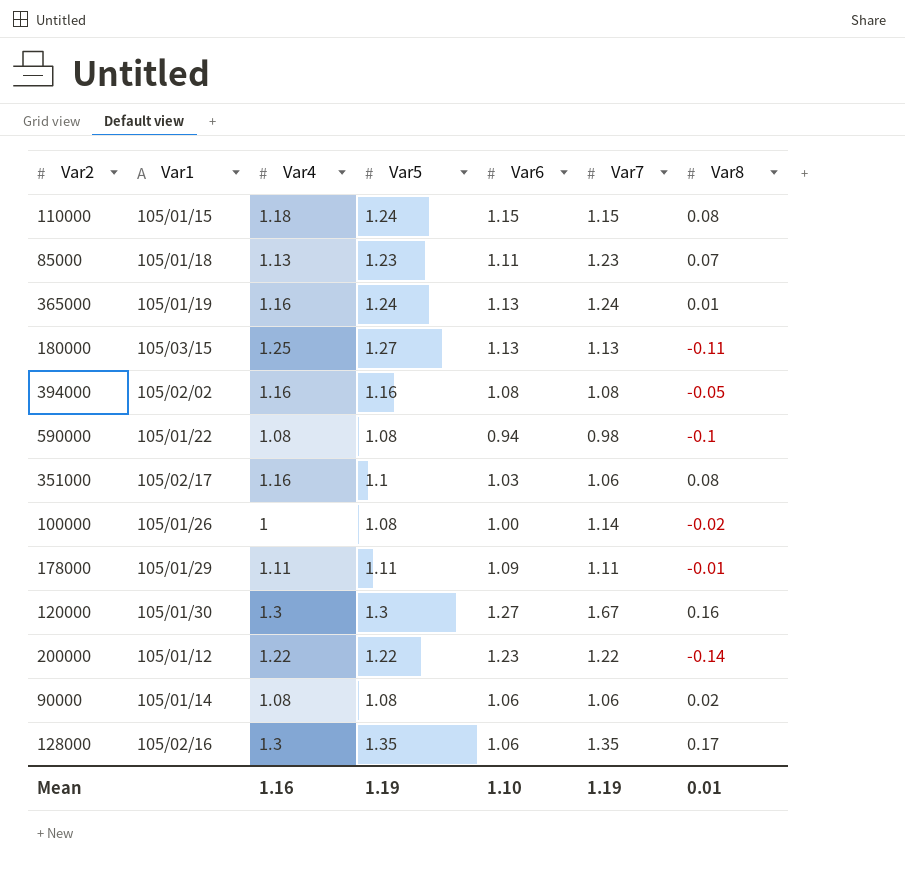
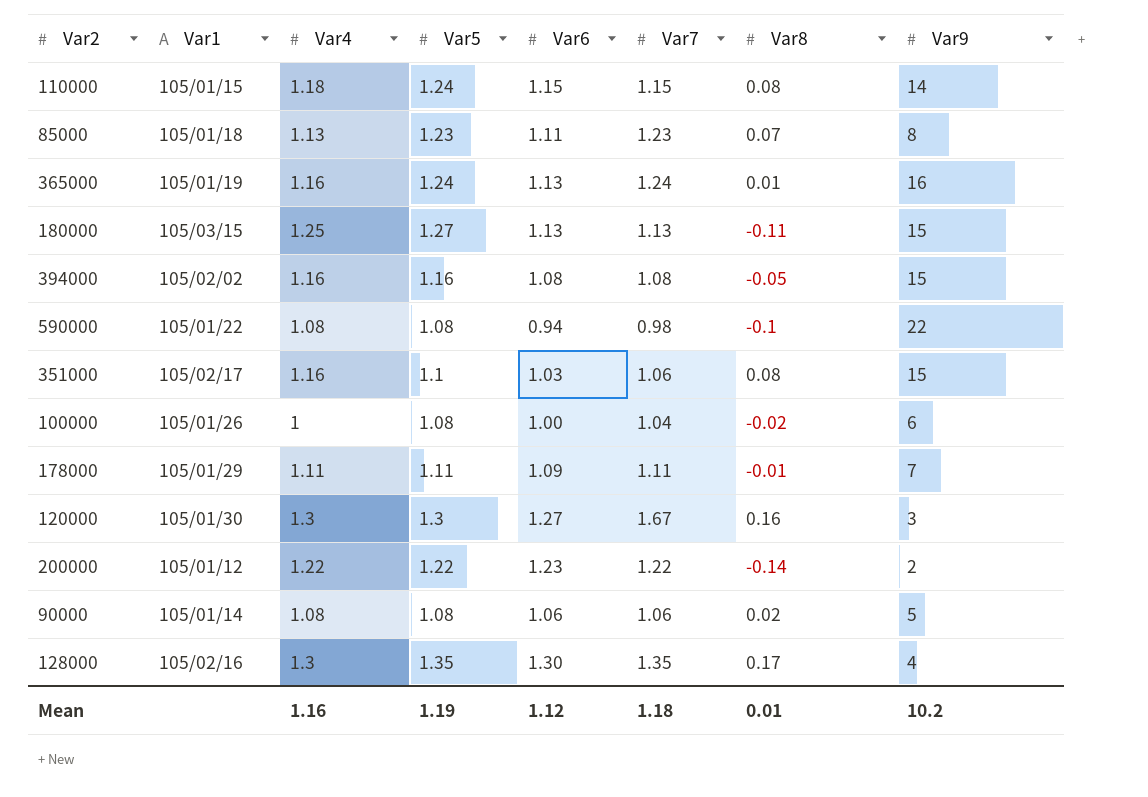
column Var9 | position: none -> 8
100000 | Var7: 1.14 -> 1.04
128000 | Var6: 1.06 -> 1.30
Mean | Var6: 1.10 -> 1.12
Mean | Var7: 1.19 -> 1.18

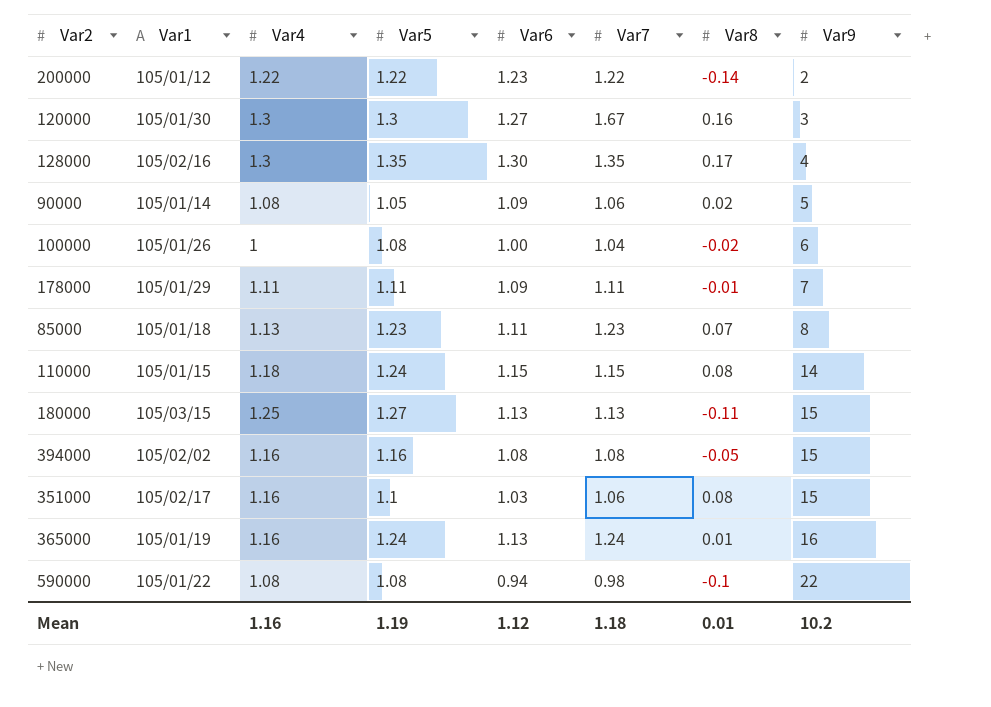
row order: none -> Var9 ascending
90000 | Var5: 1.08 -> 1.05
90000 | Var6: 1.06 -> 1.09

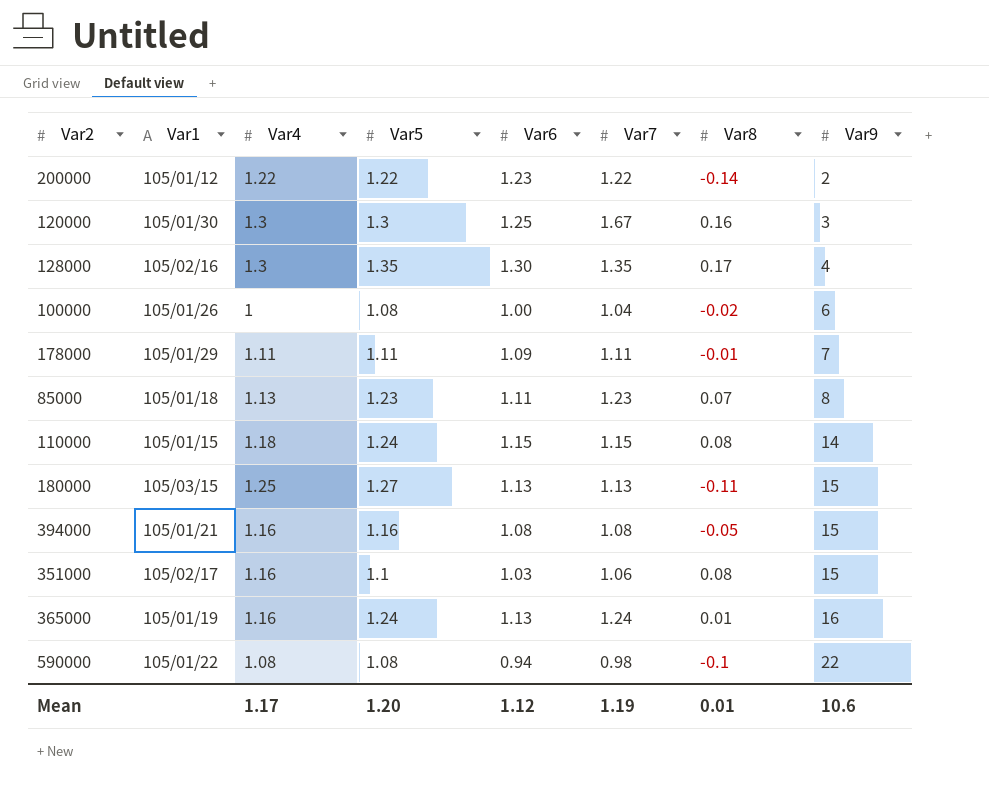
row 90000: 105/01/14 | 1.08 | 1.05 | 1.09 | 1.06 | 0.02 | 5 -> none
120000 | Var6: 1.27 -> 1.25
394000 | Var1: 105/02/02 -> 105/01/21
Mean | Var4: 1.16 -> 1.17
Mean | Var5: 1.19 -> 1.20
Mean | Var7: 1.18 -> 1.19
Mean | Var9: 10.2 -> 10.6

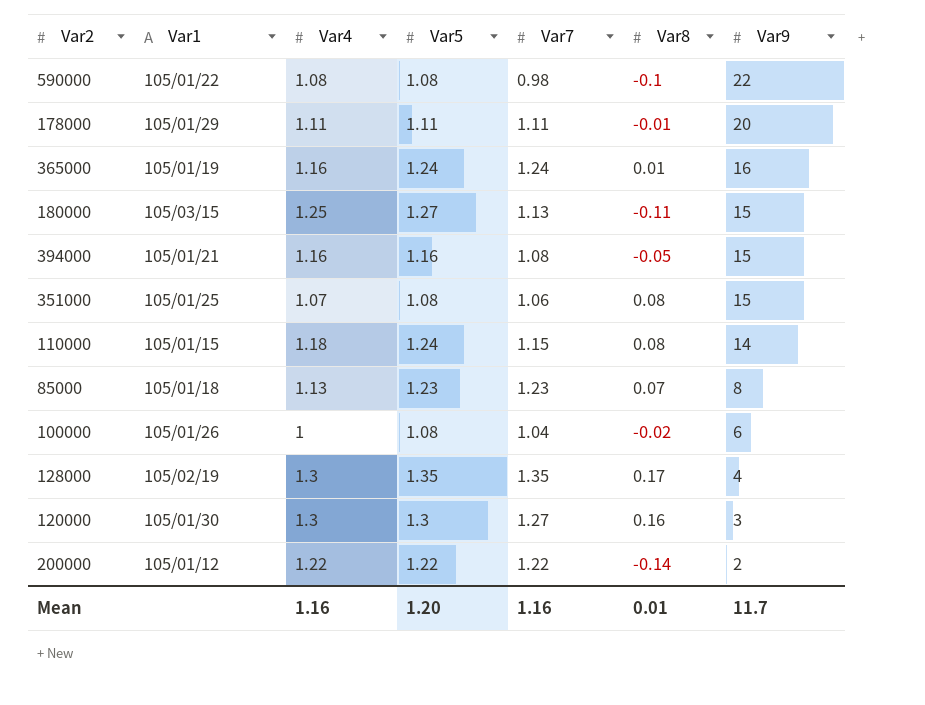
row order: Var9 ascending -> Var9 descending
column Var6 | position: 5 -> none
178000 | Var9: 7 -> 20
351000 | Var1: 105/02/17 -> 105/01/25
351000 | Var4: 1.16 -> 1.07
351000 | Var5: 1.1 -> 1.08
128000 | Var1: 105/02/16 -> 105/02/19
120000 | Var7: 1.67 -> 1.27
Mean | Var4: 1.17 -> 1.16
Mean | Var7: 1.19 -> 1.16
Mean | Var9: 10.6 -> 11.7

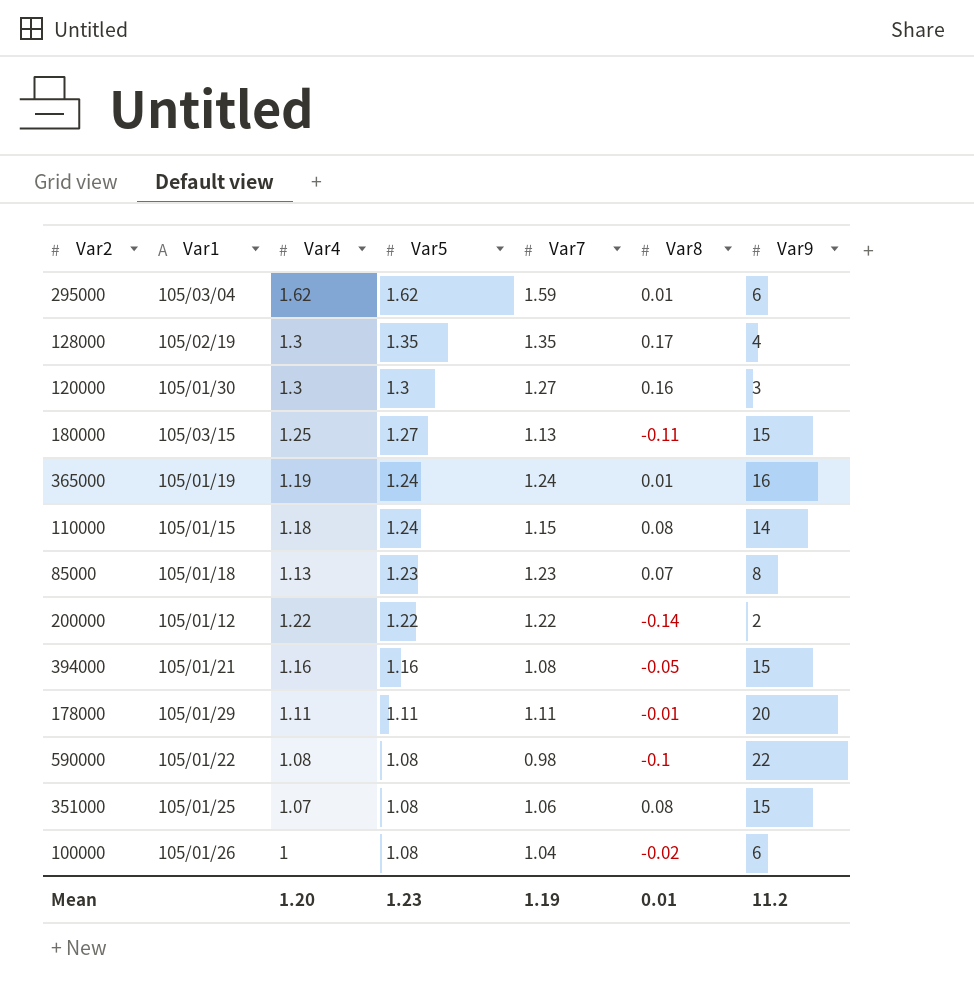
row order: Var9 descending -> Var5 descending
row 295000: none -> 105/03/04 | 1.62 | 1.62 | 1.59 | 0.01 | 6
365000 | Var4: 1.16 -> 1.19
Mean | Var4: 1.16 -> 1.20
Mean | Var5: 1.20 -> 1.23
Mean | Var7: 1.16 -> 1.19
Mean | Var9: 11.7 -> 11.2

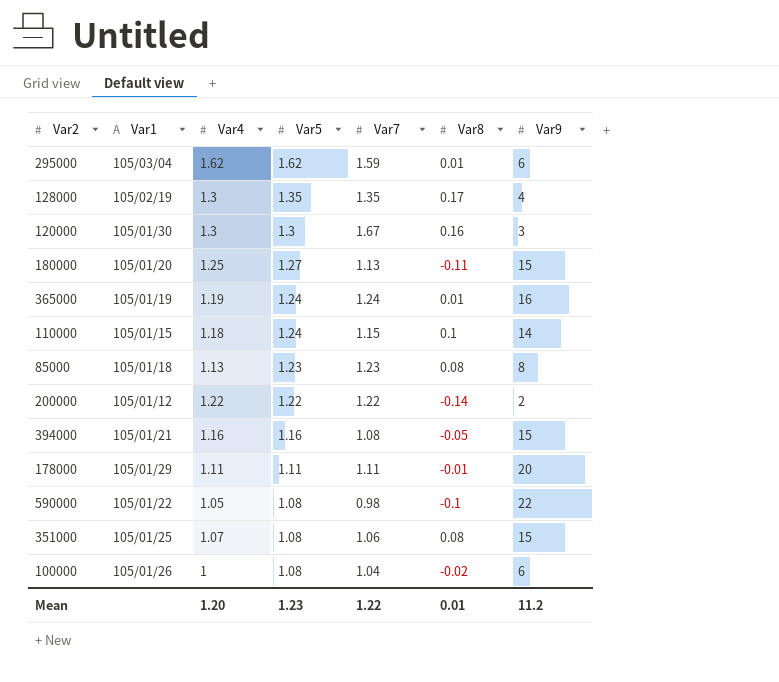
120000 | Var7: 1.27 -> 1.67
180000 | Var1: 105/03/15 -> 105/01/20
110000 | Var8: 0.08 -> 0.1
85000 | Var8: 0.07 -> 0.08
590000 | Var4: 1.08 -> 1.05
Mean | Var7: 1.19 -> 1.22

